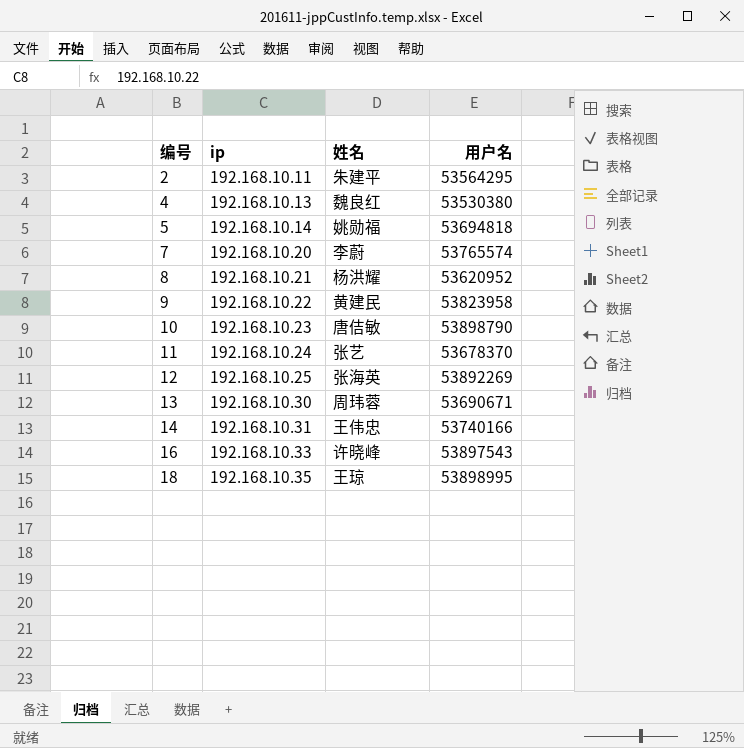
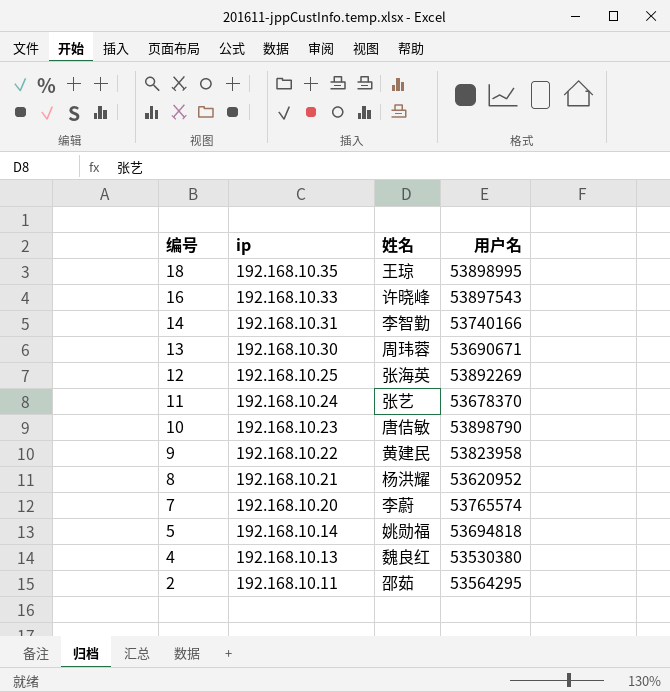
row order: 编号 ascending -> 编号 descending
14 | 姓名: 王伟忠 -> 李智勤
2 | 姓名: 朱建平 -> 邵茹

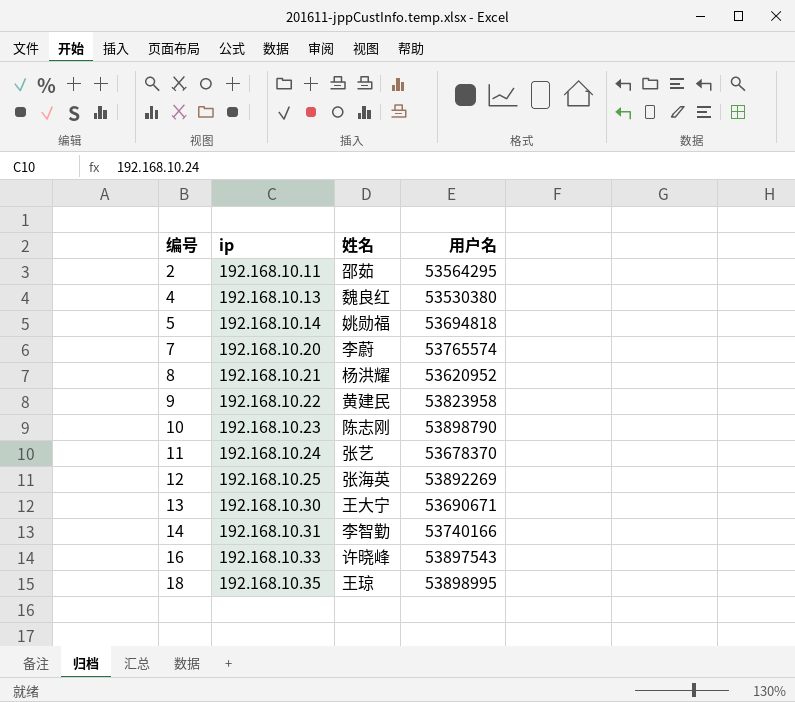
row order: 编号 descending -> 编号 ascending
10 | 姓名: 唐佶敏 -> 陈志刚
13 | 姓名: 周玮蓉 -> 王大宁

